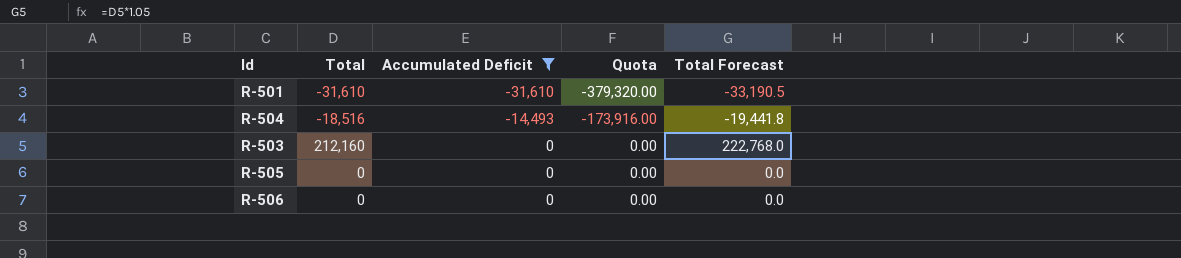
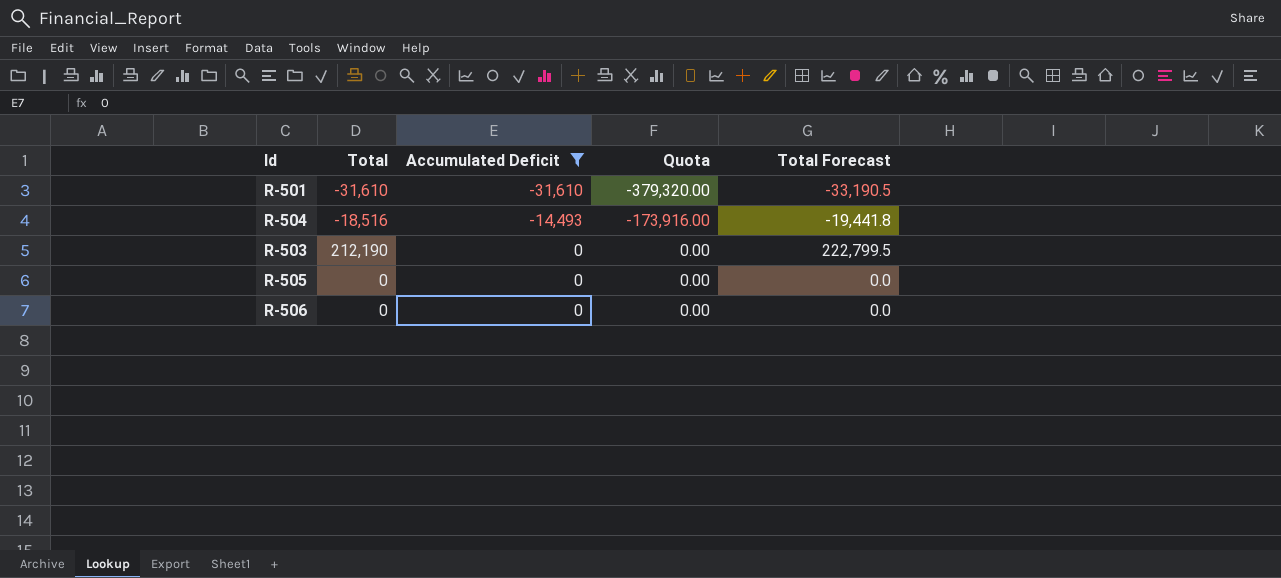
R-503 | Total: 212,160 -> 212,190
R-503 | Total Forecast: 222,768.0 -> 222,799.5

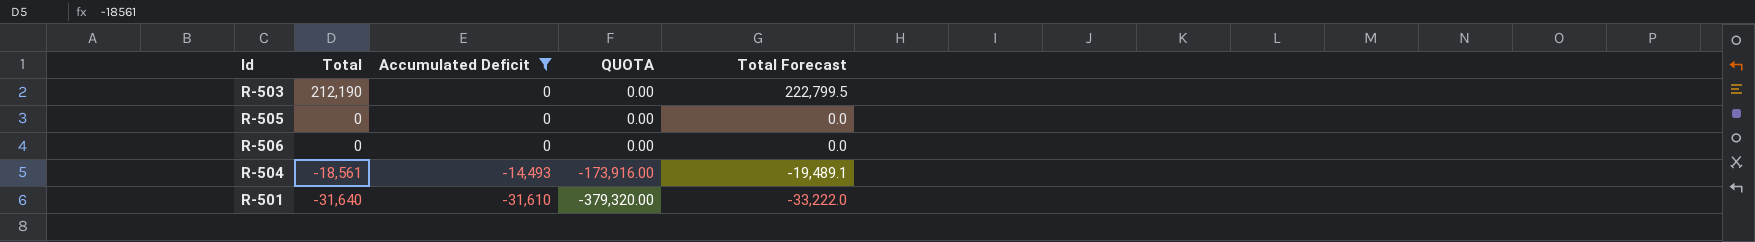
row order: Accumulated Deficit ascending -> Total descending
column name: Quota -> QUOTA
R-504 | Total: -18,516 -> -18,561
R-504 | Total Forecast: -19,441.8 -> -19,489.1
R-501 | Total: -31,610 -> -31,640
R-501 | Total Forecast: -33,190.5 -> -33,222.0

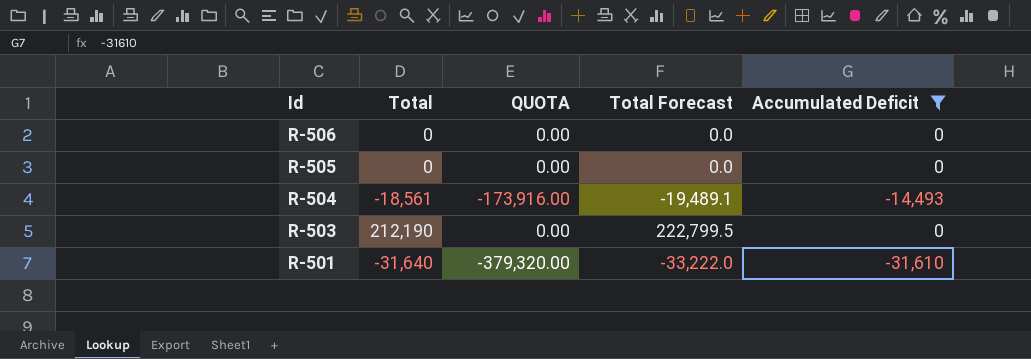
row order: Total descending -> Id descending
column Accumulated Deficit | position: 3 -> 5

